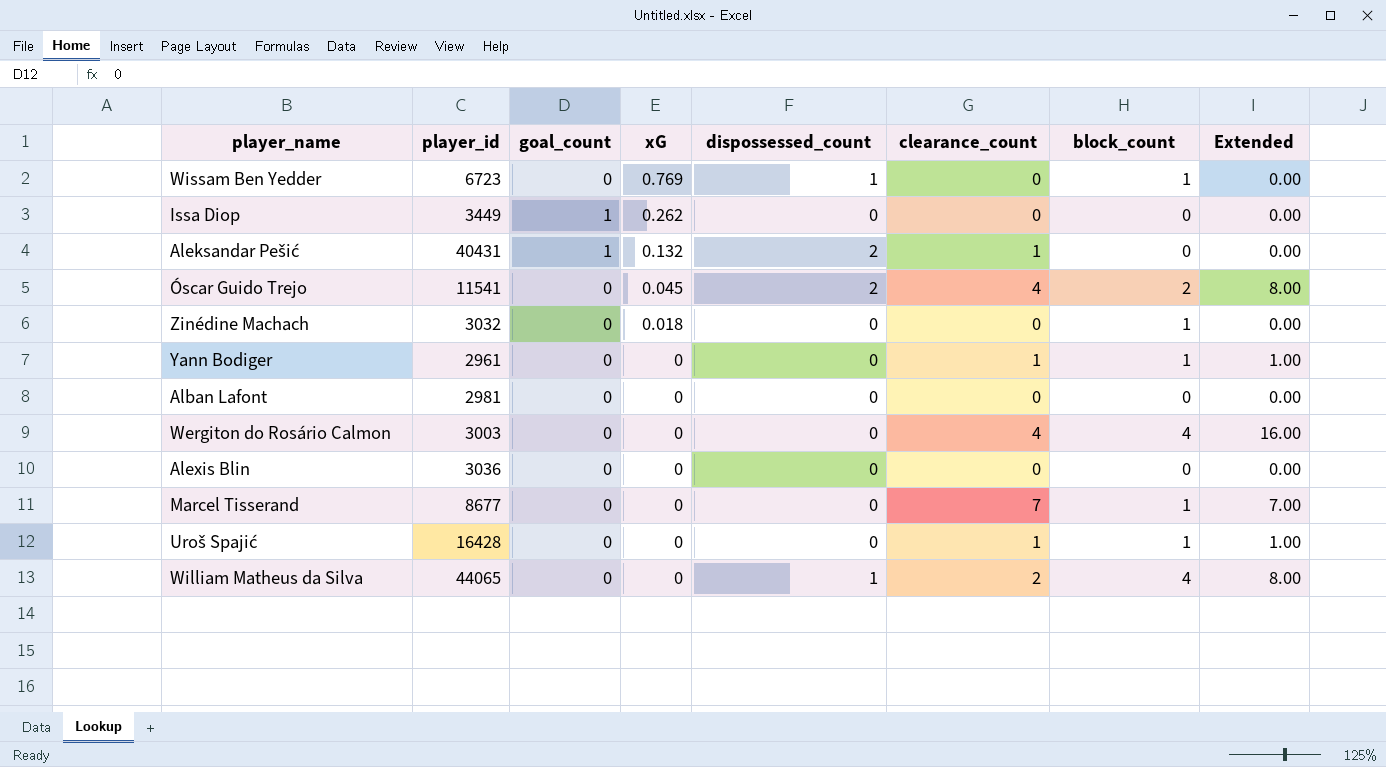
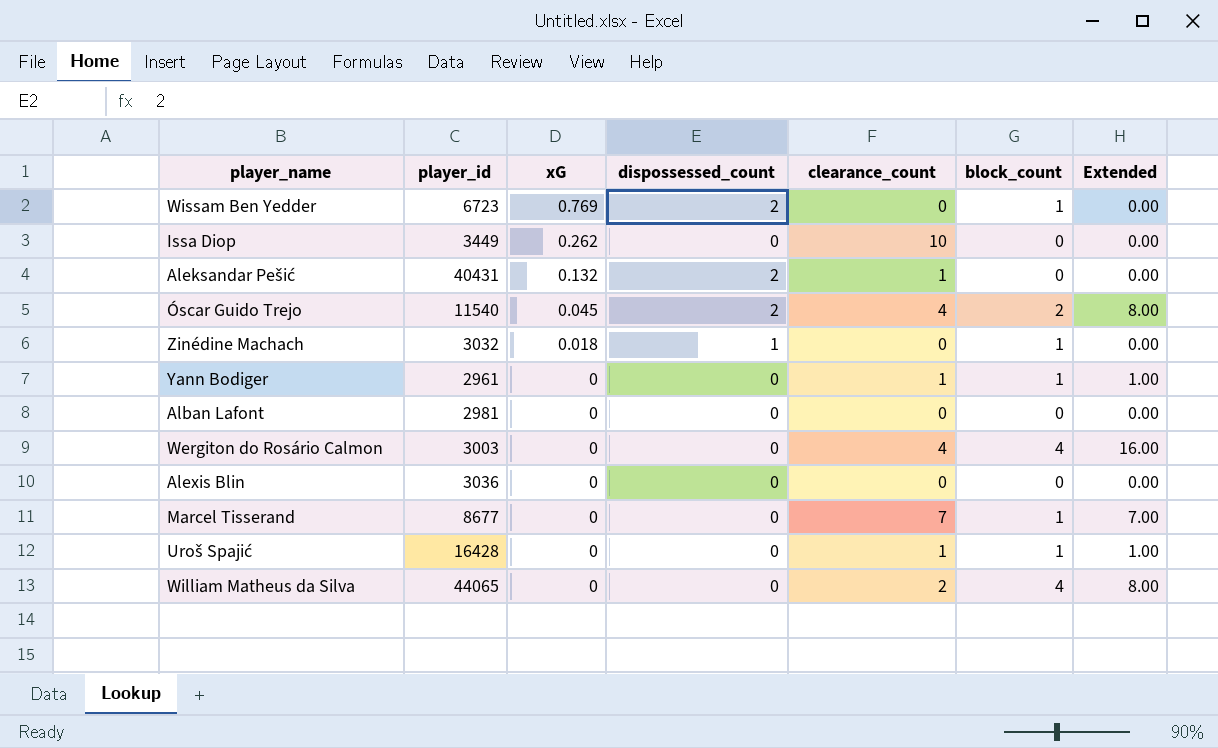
column goal_count | position: 3 -> none
Wissam Ben Yedder | dispossessed_count: 1 -> 2
Issa Diop | clearance_count: 0 -> 10
Óscar Guido Trejo | player_id: 11541 -> 11540
Zinédine Machach | dispossessed_count: 0 -> 1
William Matheus da Silva | dispossessed_count: 1 -> 0

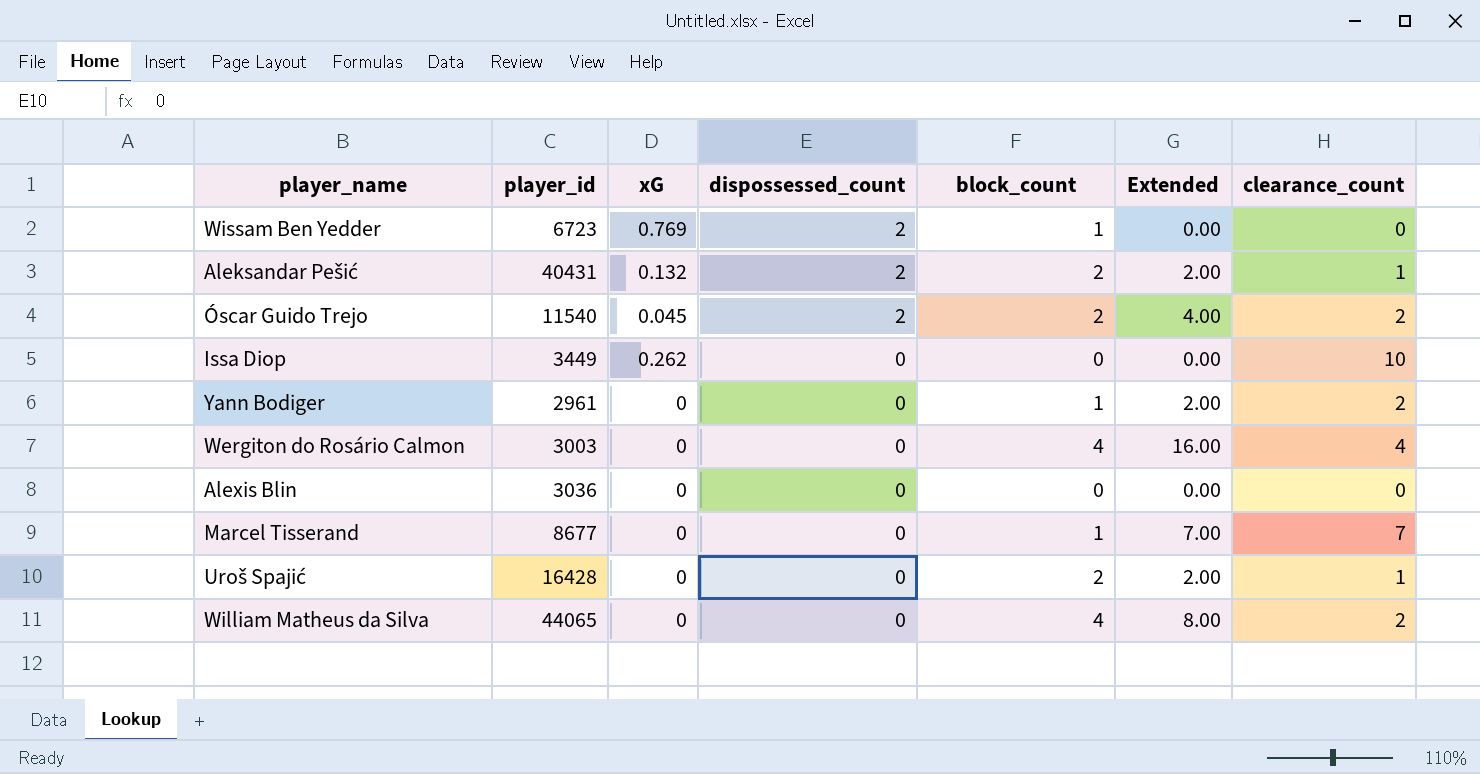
row order: xG descending -> dispossessed_count descending
column clearance_count | position: 5 -> 7
row Zinédine Machach: 3032 | 0.018 | 1 | 0 | 1 | 0.00 -> none
row Alban Lafont: 2981 | 0 | 0 | 0 | 0 | 0.00 -> none
Aleksandar Pešić | block_count: 0 -> 2
Aleksandar Pešić | Extended: 0.00 -> 2.00
Óscar Guido Trejo | Extended: 8.00 -> 4.00
Óscar Guido Trejo | clearance_count: 4 -> 2
Yann Bodiger | Extended: 1.00 -> 2.00
Yann Bodiger | clearance_count: 1 -> 2
Uroš Spajić | block_count: 1 -> 2
Uroš Spajić | Extended: 1.00 -> 2.00

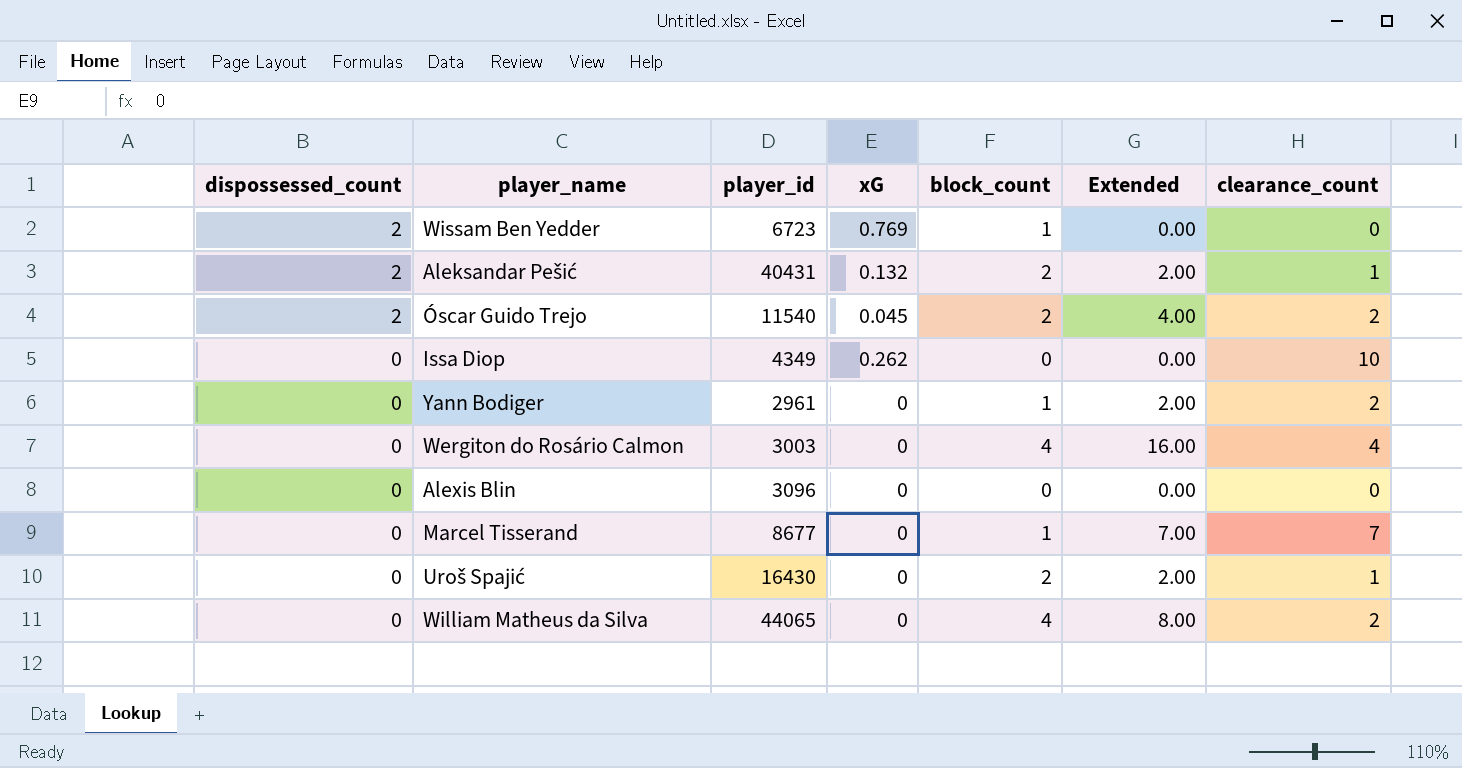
column dispossessed_count | position: 4 -> 1
Issa Diop | player_id: 3449 -> 4349
Alexis Blin | player_id: 3036 -> 3096
Uroš Spajić | player_id: 16428 -> 16430

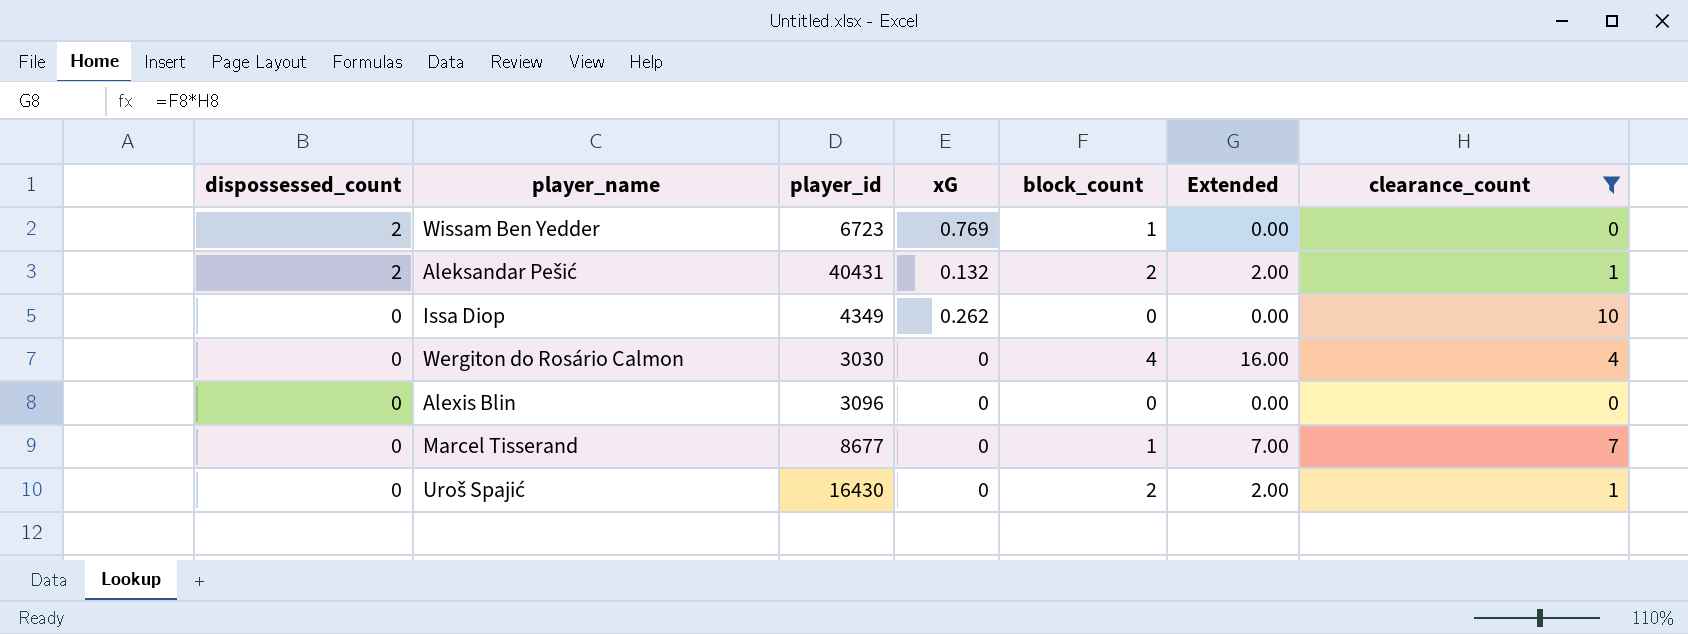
filter: none -> clearance_count != 2
Wergiton do Rosário Calmon | player_id: 3003 -> 3030

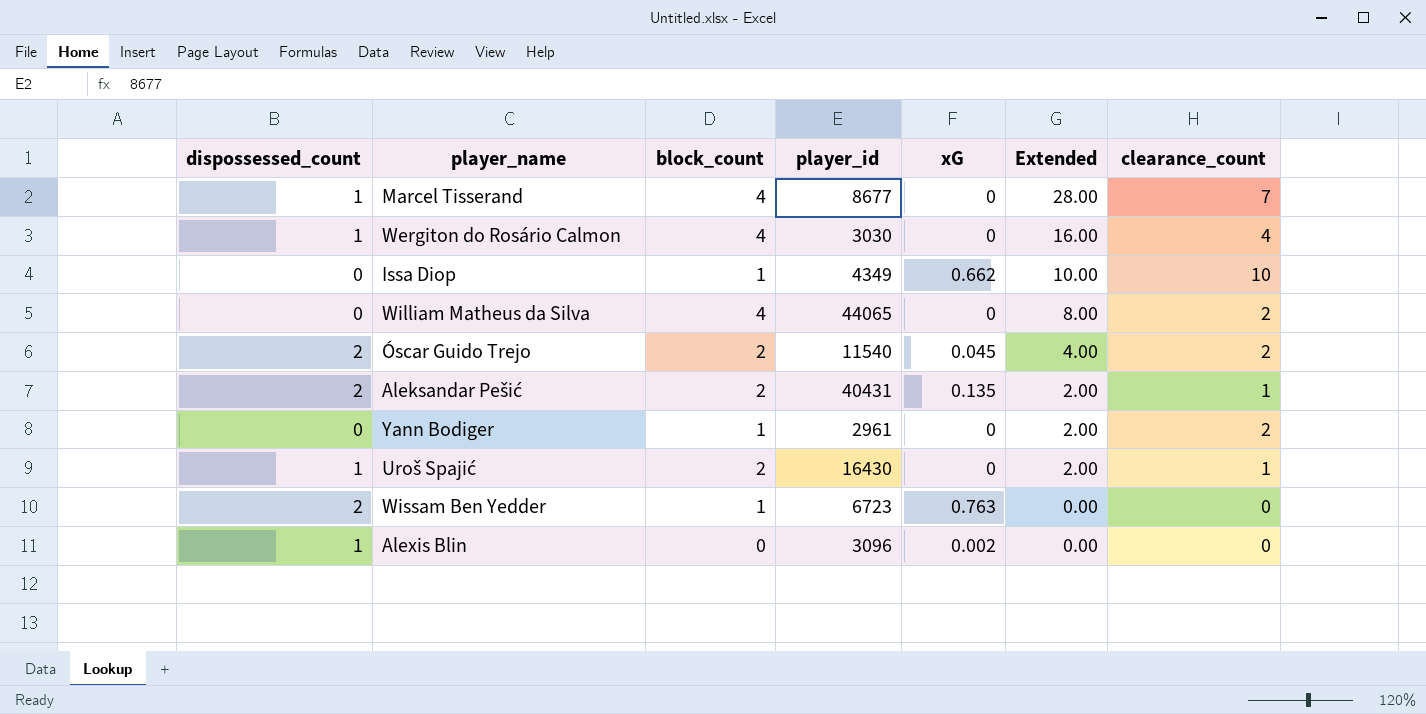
filter: clearance_count != 2 -> none
row order: dispossessed_count descending -> Extended descending
column block_count | position: 5 -> 3
Marcel Tisserand | dispossessed_count: 0 -> 1
Marcel Tisserand | block_count: 1 -> 4
Marcel Tisserand | Extended: 7.00 -> 28.00
Wergiton do Rosário Calmon | dispossessed_count: 0 -> 1
Issa Diop | block_count: 0 -> 1
Issa Diop | xG: 0.262 -> 0.662
Issa Diop | Extended: 0.00 -> 10.00
Aleksandar Pešić | xG: 0.132 -> 0.135
Uroš Spajić | dispossessed_count: 0 -> 1
Wissam Ben Yedder | xG: 0.769 -> 0.763
Alexis Blin | dispossessed_count: 0 -> 1
Alexis Blin | xG: 0 -> 0.002

